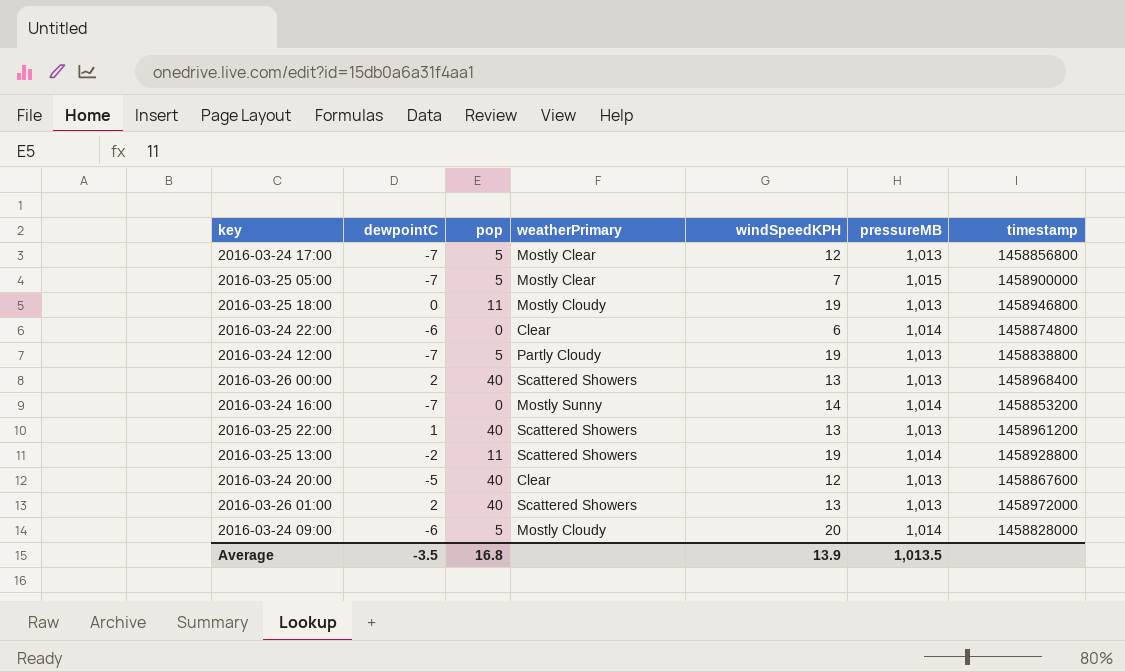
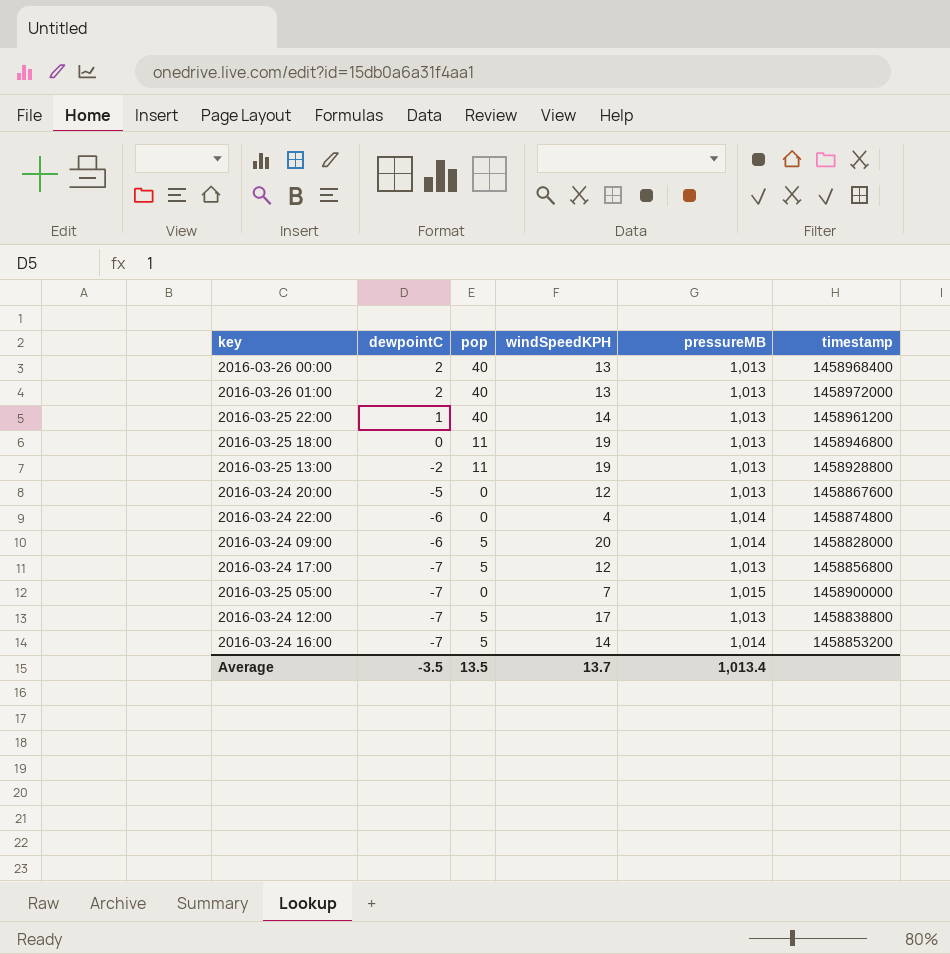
row order: none -> dewpointC descending
column weatherPrimary | position: 4 -> none
2016-03-25 22:00 | windSpeedKPH: 13 -> 14
2016-03-25 13:00 | pressureMB: 1,014 -> 1,013
2016-03-24 20:00 | pop: 40 -> 0
2016-03-24 22:00 | windSpeedKPH: 6 -> 4
2016-03-25 05:00 | pop: 5 -> 0
2016-03-24 12:00 | windSpeedKPH: 19 -> 17
2016-03-24 16:00 | pop: 0 -> 5
Average | pop: 16.8 -> 13.5
Average | windSpeedKPH: 13.9 -> 13.7
Average | pressureMB: 1,013.5 -> 1,013.4

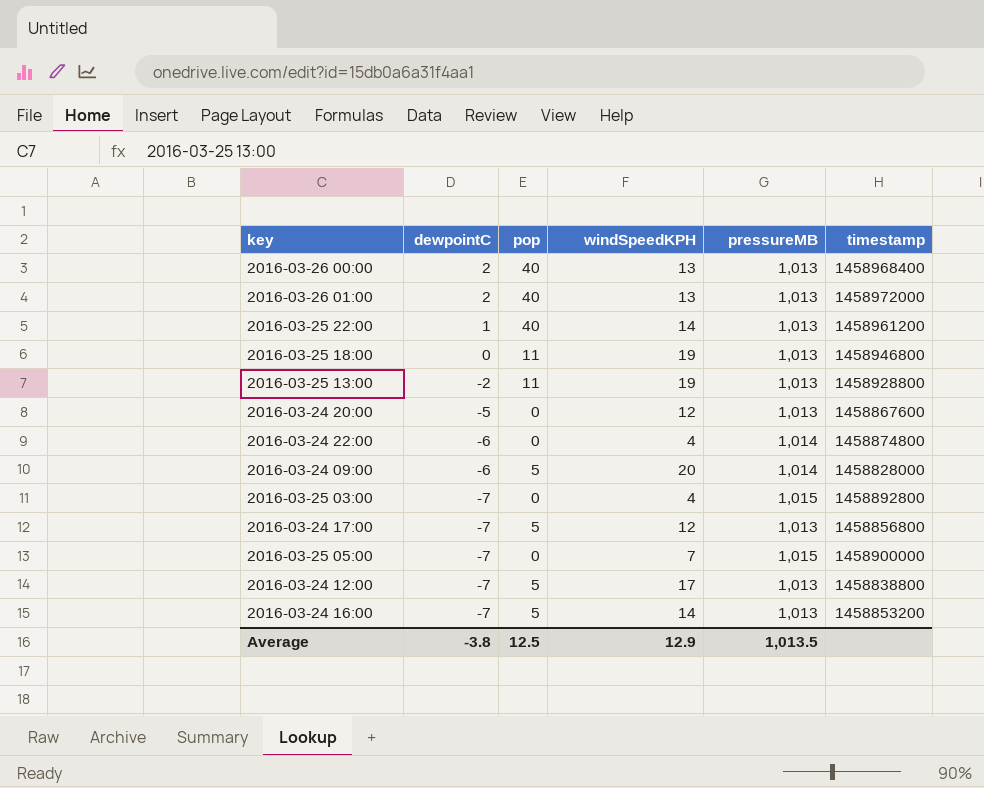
row 2016-03-25 03:00: none -> -7 | 0 | 4 | 1,015 | 1458892800
2016-03-24 16:00 | pressureMB: 1,014 -> 1,013
Average | dewpointC: -3.5 -> -3.8
Average | pop: 13.5 -> 12.5
Average | windSpeedKPH: 13.7 -> 12.9
Average | pressureMB: 1,013.4 -> 1,013.5

